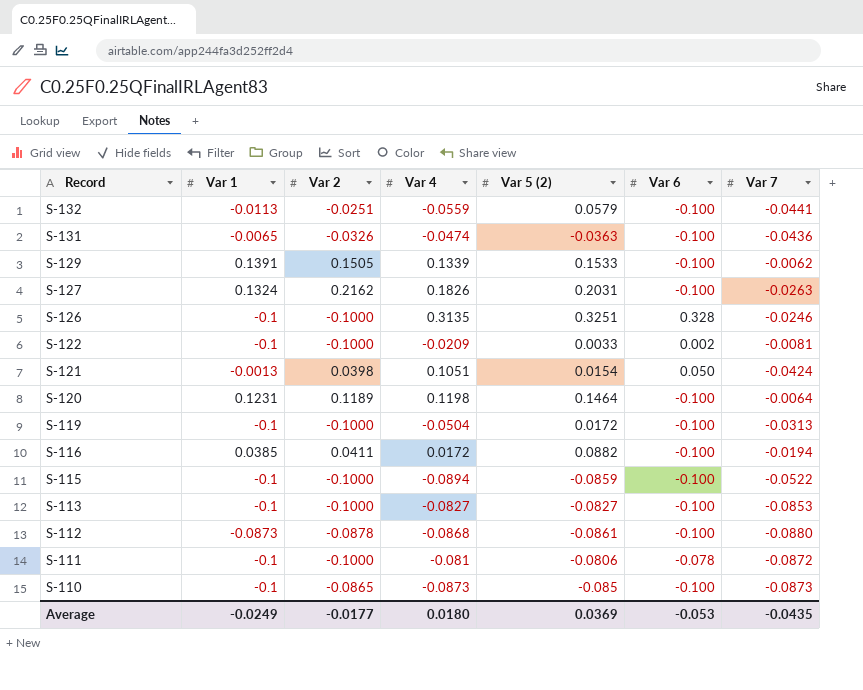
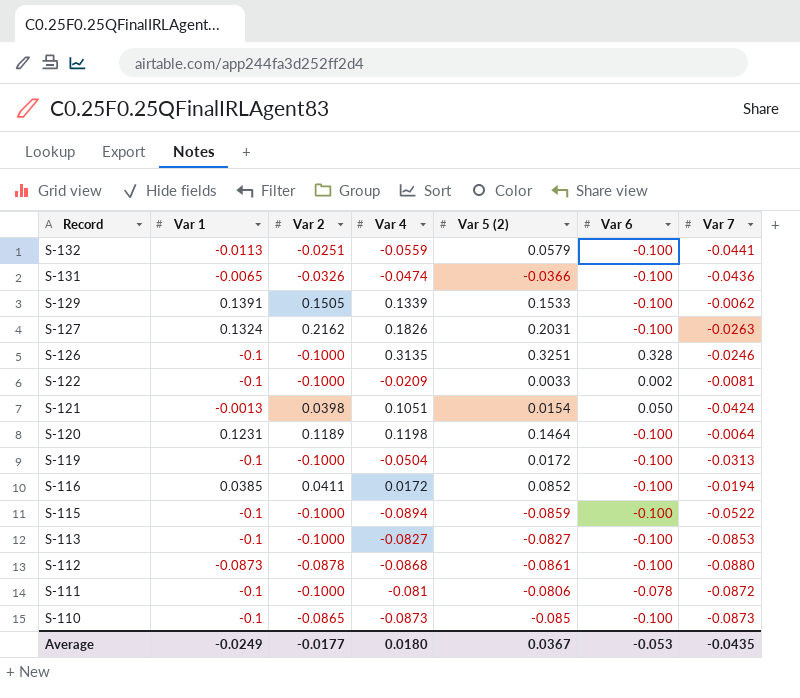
S-131 | Var 5 (2): -0.0363 -> -0.0366
S-116 | Var 5 (2): 0.0882 -> 0.0852
Average | Var 5 (2): 0.0369 -> 0.0367

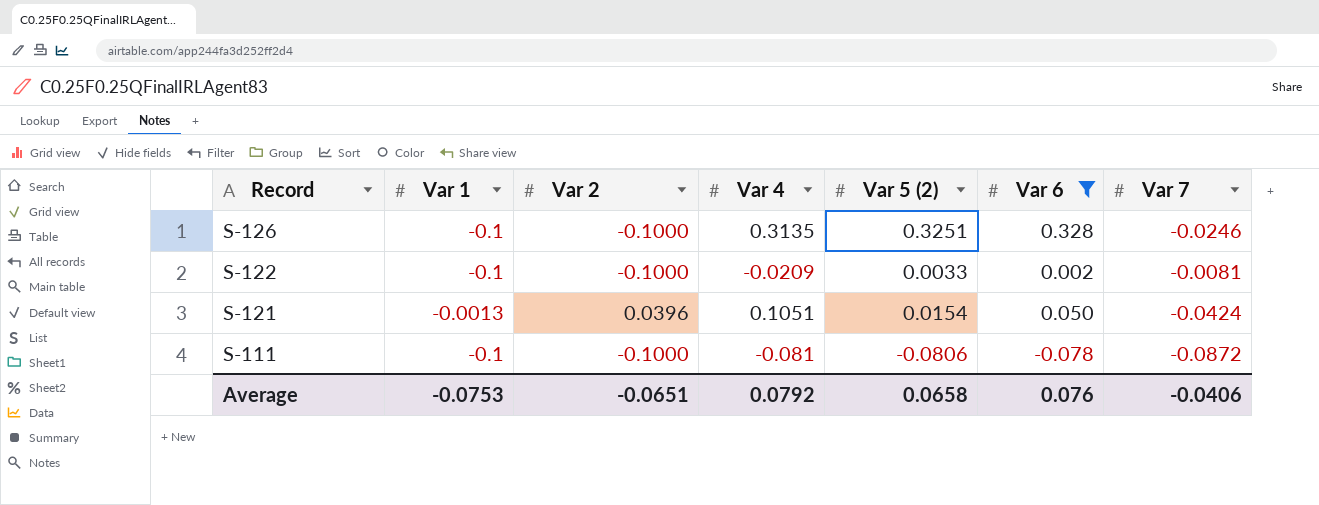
filter: none -> Var 6 != -0.100
S-121 | Var 2: 0.0398 -> 0.0396
Average | Var 1: -0.0249 -> -0.0753
Average | Var 2: -0.0177 -> -0.0651
Average | Var 4: 0.0180 -> 0.0792
Average | Var 5 (2): 0.0367 -> 0.0658
Average | Var 6: -0.053 -> 0.076
Average | Var 7: -0.0435 -> -0.0406

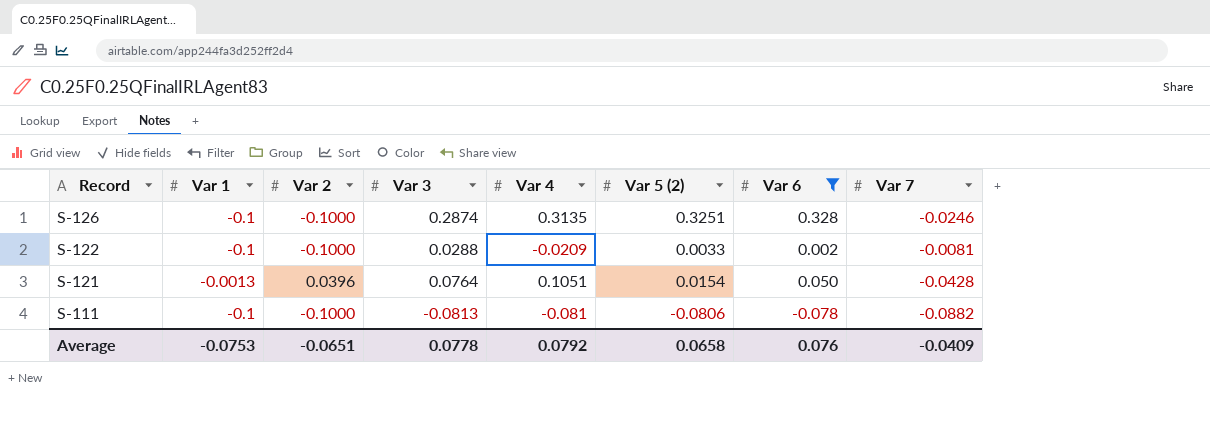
column Var 3 | position: none -> 4
S-121 | Var 7: -0.0424 -> -0.0428
S-111 | Var 7: -0.0872 -> -0.0882
Average | Var 7: -0.0406 -> -0.0409

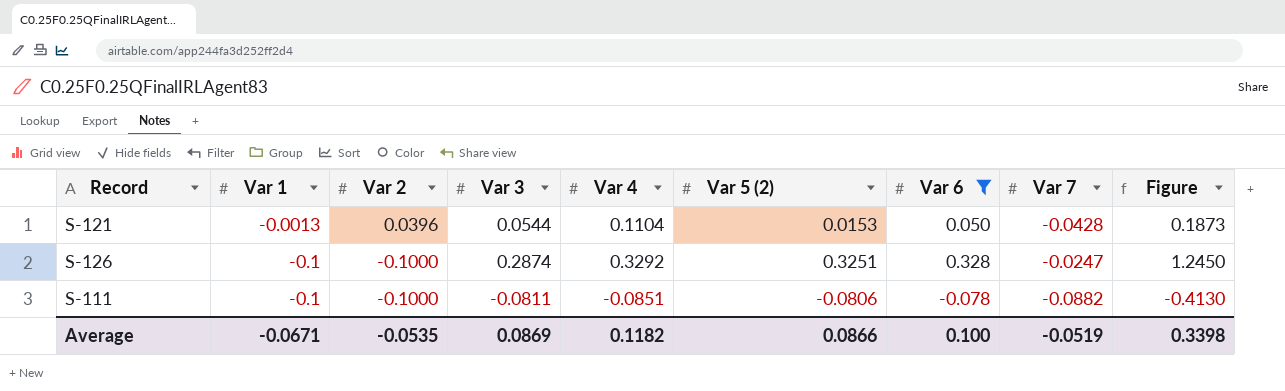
row order: Record descending -> Var 1 descending
column Figure | formula: none -> [Var 3] + [Var 4] + [Var 5 (2)] + [Var 6] + [Var 7]
row S-122: -0.1 | -0.1000 | 0.0288 | -0.0209 | 0.0033 | 0.002 | -0.0081 -> none
S-121 | Var 3: 0.0764 -> 0.0544
S-121 | Var 4: 0.1051 -> 0.1104
S-121 | Var 5 (2): 0.0154 -> 0.0153
S-126 | Var 4: 0.3135 -> 0.3292
S-126 | Var 7: -0.0246 -> -0.0247
S-111 | Var 3: -0.0813 -> -0.0811
S-111 | Var 4: -0.081 -> -0.0851
Average | Var 1: -0.0753 -> -0.0671
Average | Var 2: -0.0651 -> -0.0535
Average | Var 3: 0.0778 -> 0.0869
Average | Var 4: 0.0792 -> 0.1182
Average | Var 5 (2): 0.0658 -> 0.0866
Average | Var 6: 0.076 -> 0.100
Average | Var 7: -0.0409 -> -0.0519

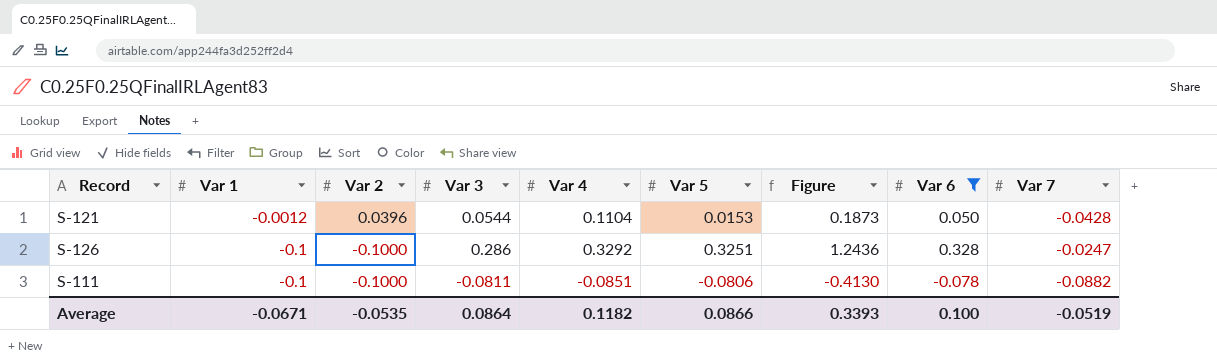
column name: Var 5 (2) -> Var 5
column Figure | position: 9 -> 7
S-121 | Var 1: -0.0013 -> -0.0012
S-126 | Var 3: 0.2874 -> 0.286
S-126 | Figure: 1.2450 -> 1.2436
Average | Var 3: 0.0869 -> 0.0864
Average | Figure: 0.3398 -> 0.3393

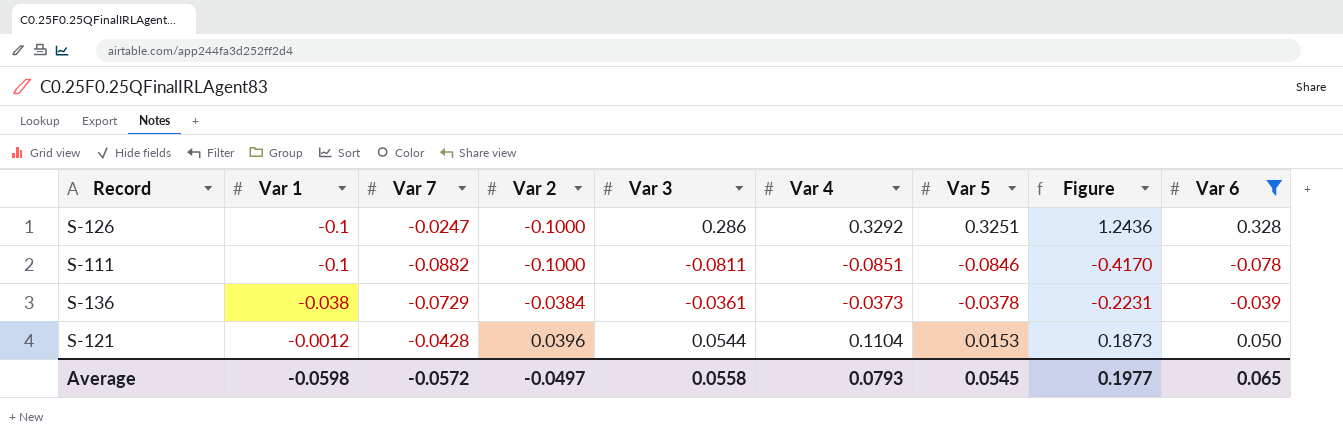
row order: Var 1 descending -> Var 1 ascending
column Var 7 | position: 9 -> 3
S-111 | Var 5: -0.0806 -> -0.0846
S-111 | Figure: -0.4130 -> -0.4170
row S-136: none -> -0.038 | -0.0729 | -0.0384 | -0.0361 | -0.0373 | -0.0378 | -0.2231 | -0.039
Average | Var 1: -0.0671 -> -0.0598
Average | Var 7: -0.0519 -> -0.0572
Average | Var 2: -0.0535 -> -0.0497
Average | Var 3: 0.0864 -> 0.0558
Average | Var 4: 0.1182 -> 0.0793
Average | Var 5: 0.0866 -> 0.0545
Average | Figure: 0.3393 -> 0.1977
Average | Var 6: 0.100 -> 0.065

